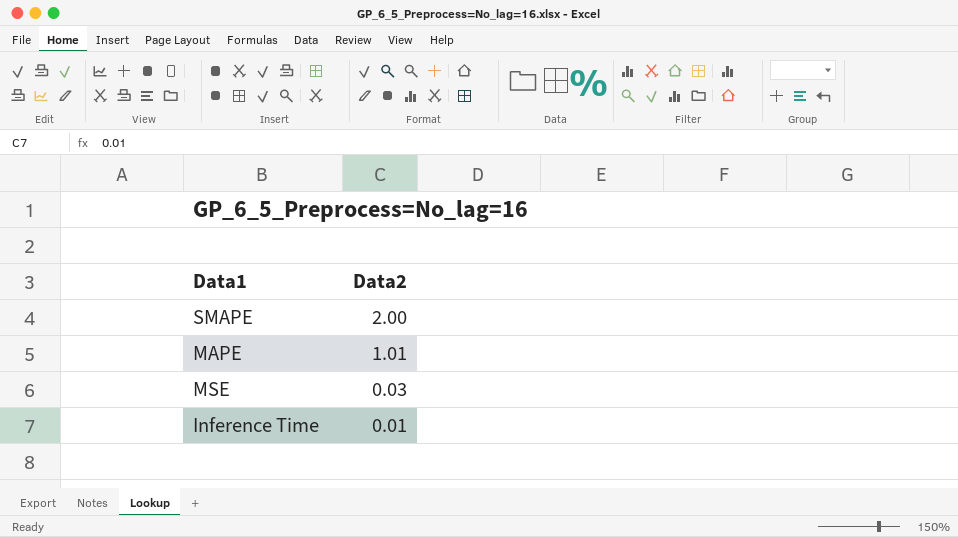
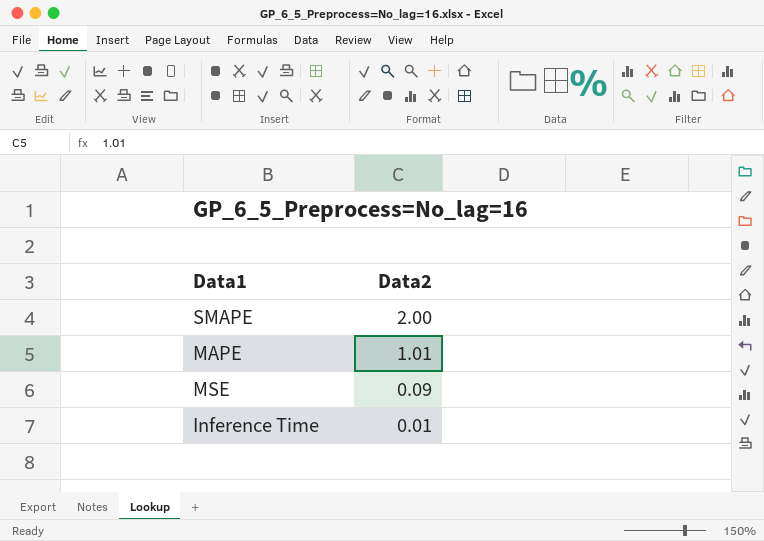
MSE | Data2: 0.03 -> 0.09

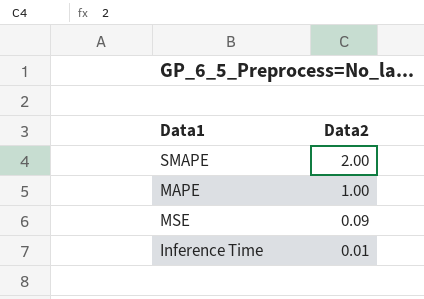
MAPE | Data2: 1.01 -> 1.00

